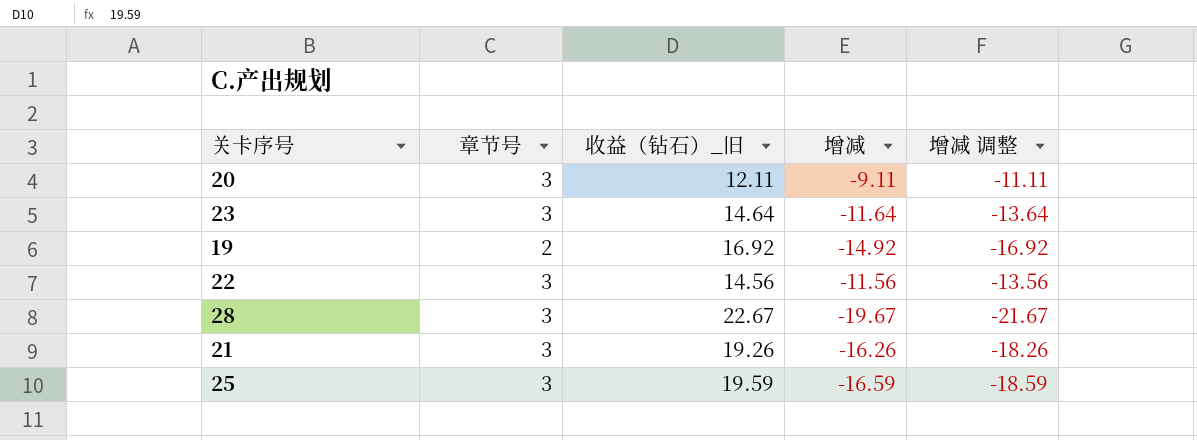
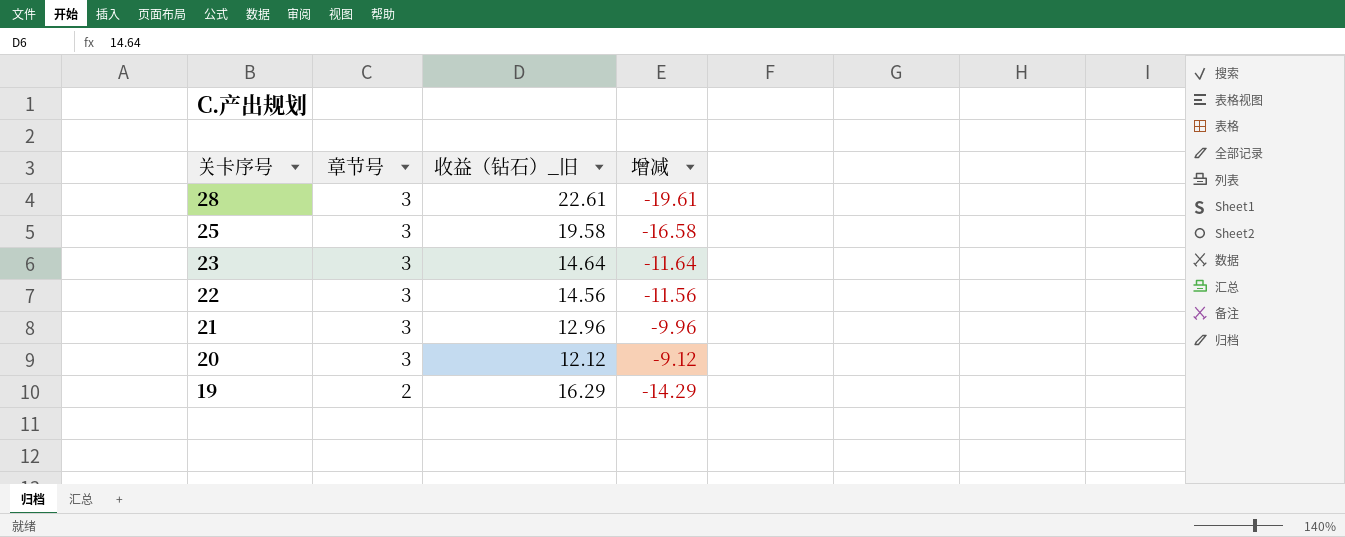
row order: none -> 关卡序号 descending
column 增减 调整 | formula: [增减] - 2 -> none
28 | 收益（钻石）_旧: 22.67 -> 22.61
28 | 增减: -19.67 -> -19.61
25 | 收益（钻石）_旧: 19.59 -> 19.58
25 | 增减: -16.59 -> -16.58
21 | 收益（钻石）_旧: 19.26 -> 12.96
21 | 增减: -16.26 -> -9.96
20 | 收益（钻石）_旧: 12.11 -> 12.12
20 | 增减: -9.11 -> -9.12
19 | 收益（钻石）_旧: 16.92 -> 16.29
19 | 增减: -14.92 -> -14.29

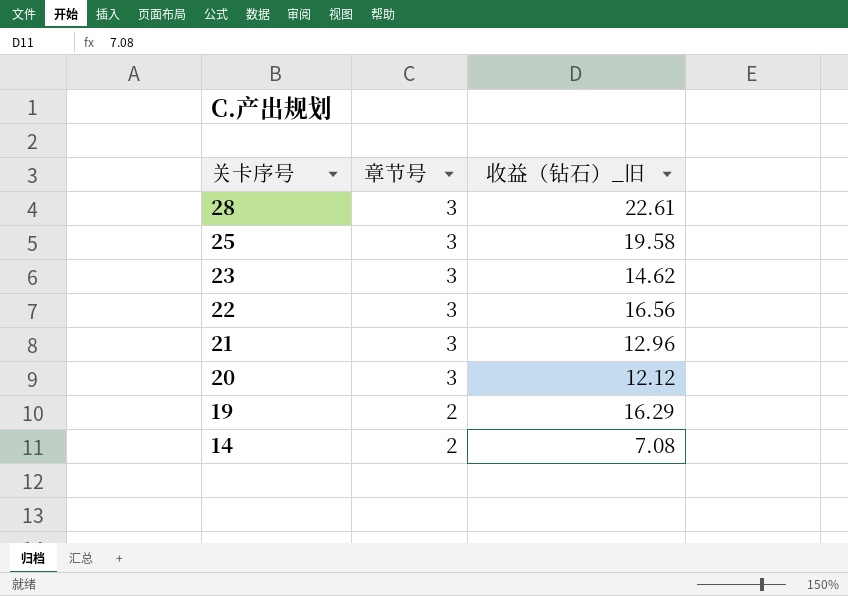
column 增减 | formula: [章节号] - [收益（钻石）_旧] -> none
23 | 收益（钻石）_旧: 14.64 -> 14.62
22 | 收益（钻石）_旧: 14.56 -> 16.56
row 14: none -> 2 | 7.08

